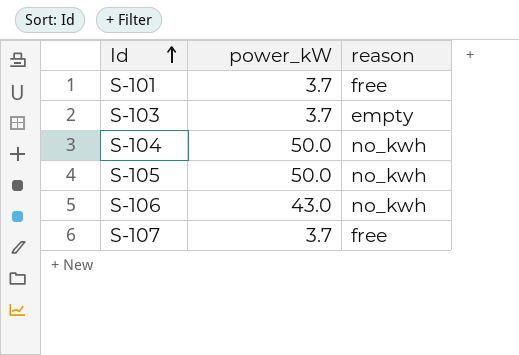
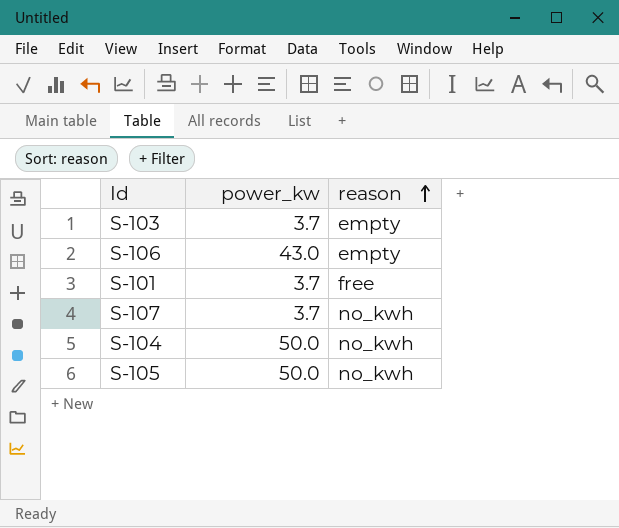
row order: Id ascending -> reason ascending
column name: power_kW -> power_kw
S-106 | reason: no_kwh -> empty
S-107 | reason: free -> no_kwh

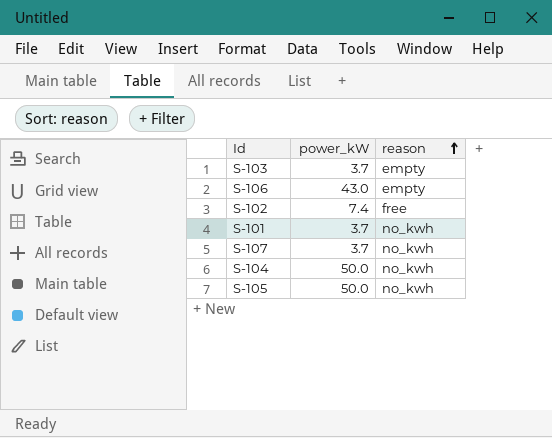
column name: power_kw -> power_kW
row S-102: none -> 7.4 | free
S-101 | reason: free -> no_kwh

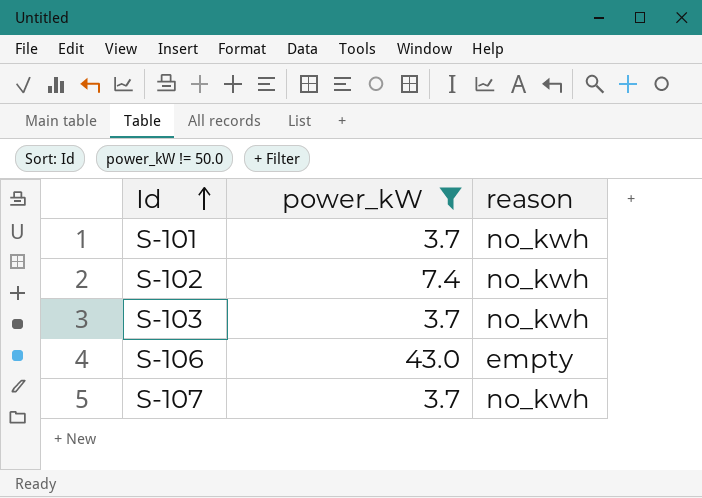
filter: none -> power_kW != 50.0
row order: reason ascending -> Id ascending
S-102 | reason: free -> no_kwh
S-103 | reason: empty -> no_kwh

